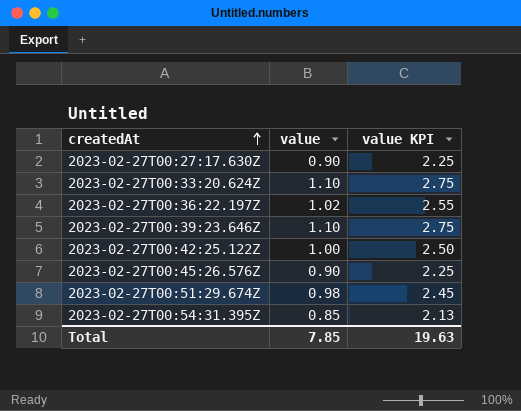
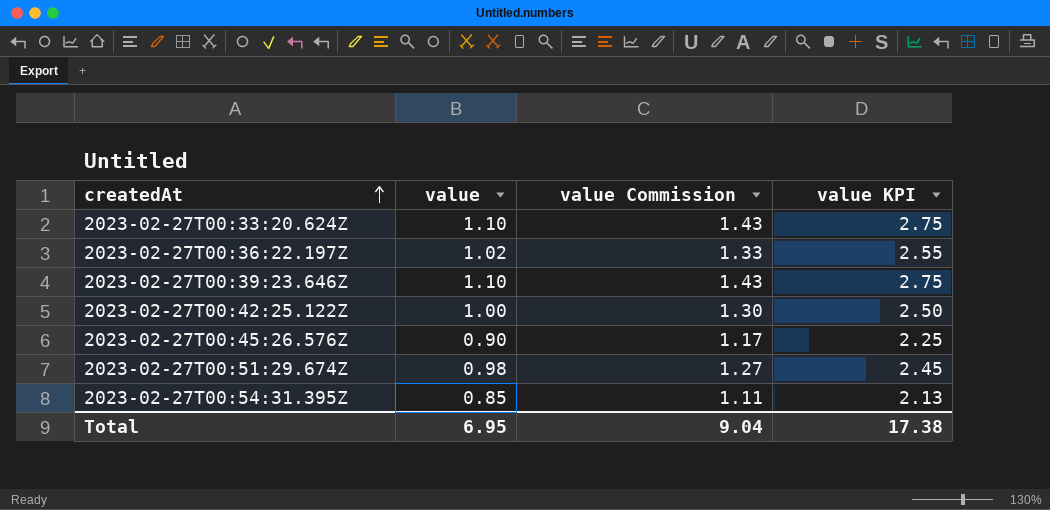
column value Commission | formula: none -> [value] * 1.3
row 2023-02-27T00:27:17.630Z: 0.90 | 2.25 -> none
Total | value: 7.85 -> 6.95
Total | value KPI: 19.63 -> 17.38

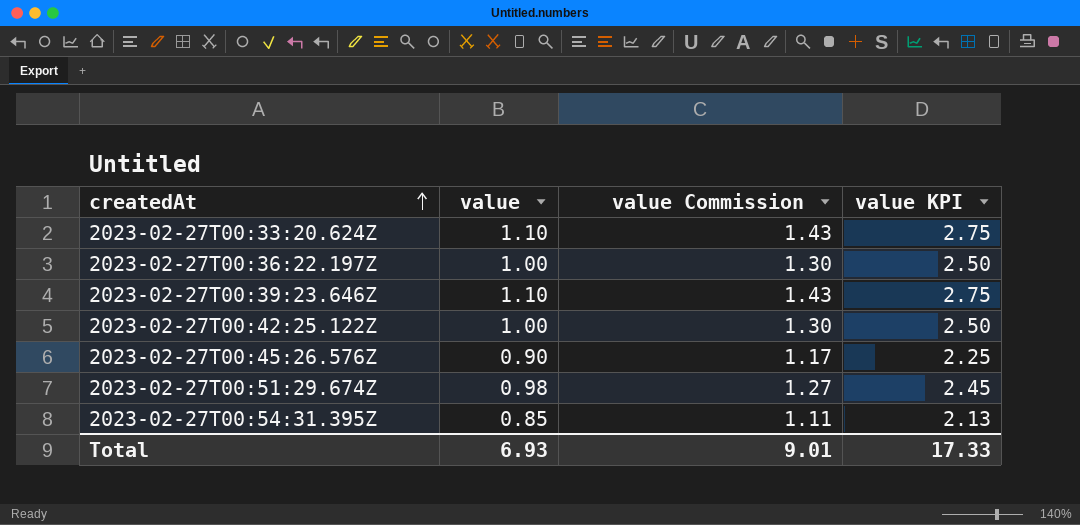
2023-02-27T00:36:22.197Z | value: 1.02 -> 1.00
2023-02-27T00:36:22.197Z | value Commission: 1.33 -> 1.30
2023-02-27T00:36:22.197Z | value KPI: 2.55 -> 2.50
Total | value: 6.95 -> 6.93
Total | value Commission: 9.04 -> 9.01
Total | value KPI: 17.38 -> 17.33

